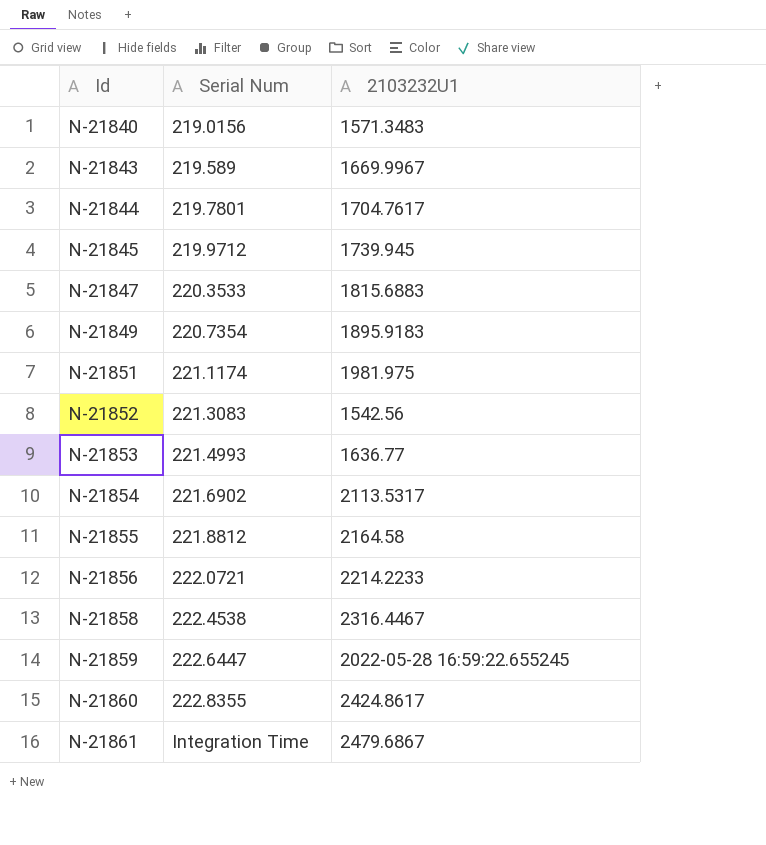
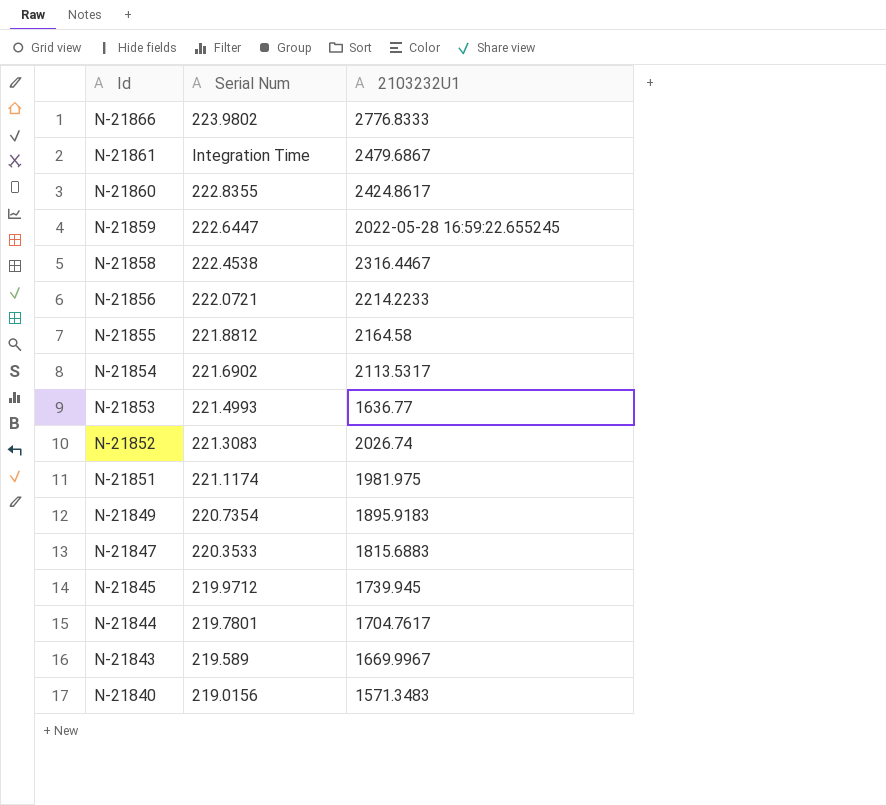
row order: Id ascending -> Id descending
row N-21866: none -> 223.9802 | 2776.8333
N-21852 | 2103232U1: 1542.56 -> 2026.74

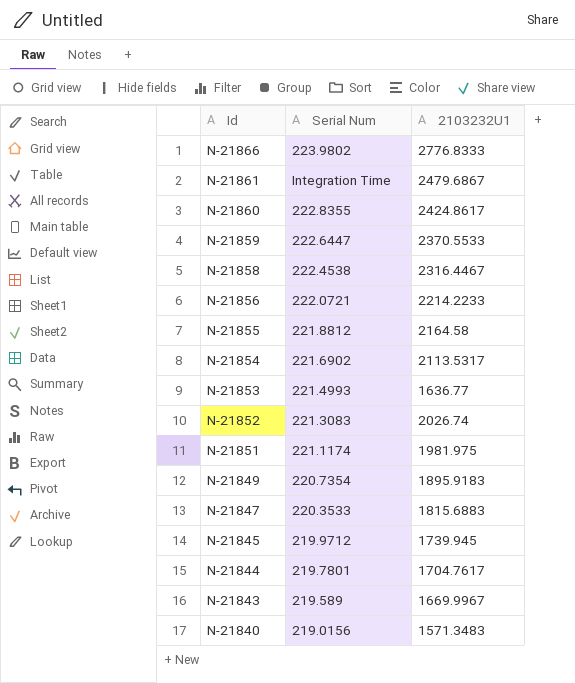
N-21859 | 2103232U1: 2022-05-28 16:59:22.655245 -> 2370.5533

